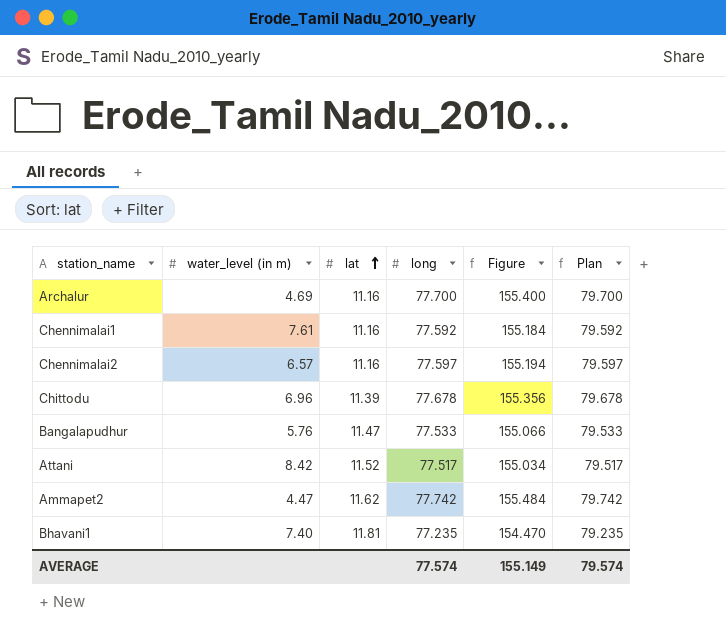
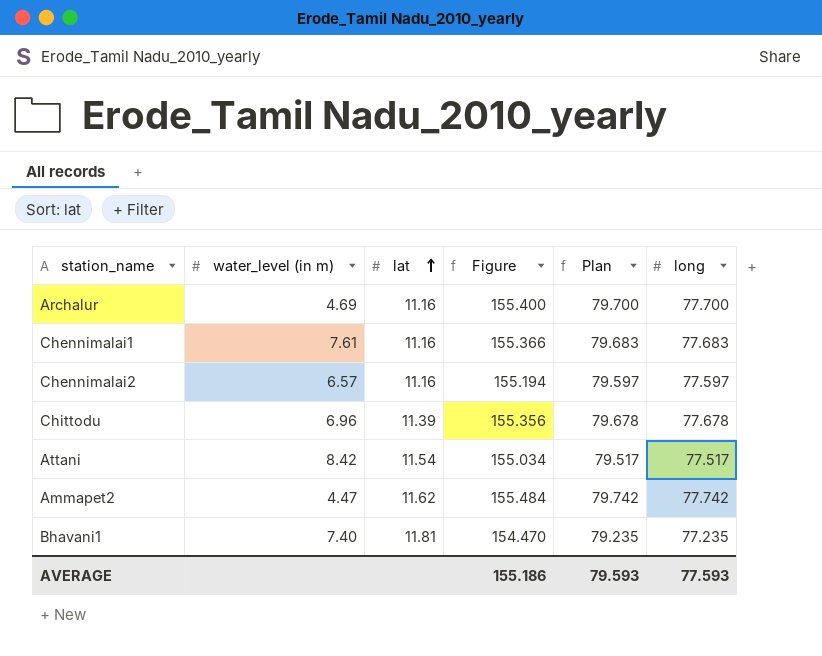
column long | position: 4 -> 6
row Bangalapudhur: 5.76 | 11.47 | 77.533 | 155.066 | 79.533 -> none
Chennimalai1 | Figure: 155.184 -> 155.366
Chennimalai1 | Plan: 79.592 -> 79.683
Chennimalai1 | long: 77.592 -> 77.683
Attani | lat: 11.52 -> 11.54
AVERAGE | Figure: 155.149 -> 155.186
AVERAGE | Plan: 79.574 -> 79.593
AVERAGE | long: 77.574 -> 77.593

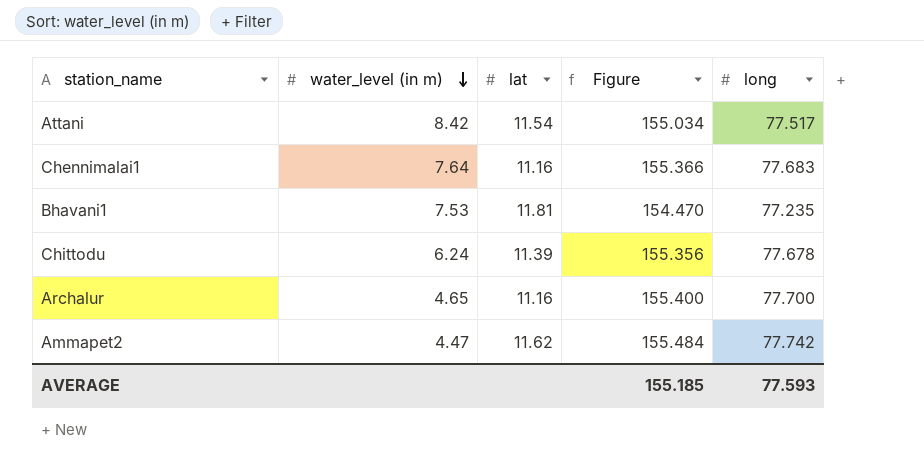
row order: lat ascending -> water_level (in m) descending
column Plan | formula: [long] + 2 -> none
row Chennimalai2: 6.57 | 11.16 | 155.194 | 79.597 | 77.597 -> none
Chennimalai1 | water_level (in m): 7.61 -> 7.64
Bhavani1 | water_level (in m): 7.40 -> 7.53
Chittodu | water_level (in m): 6.96 -> 6.24
Archalur | water_level (in m): 4.69 -> 4.65
AVERAGE | Figure: 155.186 -> 155.185

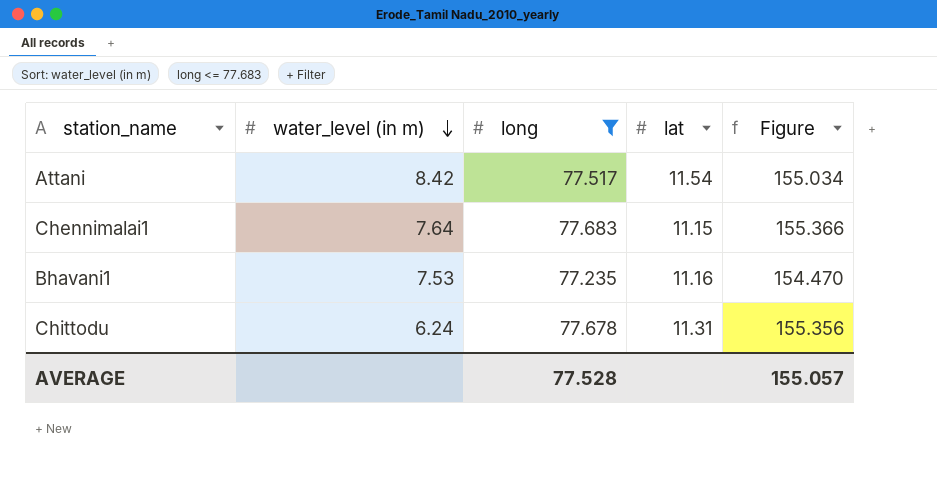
filter: none -> long <= 77.683
column long | position: 5 -> 3
Chennimalai1 | lat: 11.16 -> 11.15
Bhavani1 | lat: 11.81 -> 11.16
Chittodu | lat: 11.39 -> 11.31
AVERAGE | long: 77.593 -> 77.528
AVERAGE | Figure: 155.185 -> 155.057

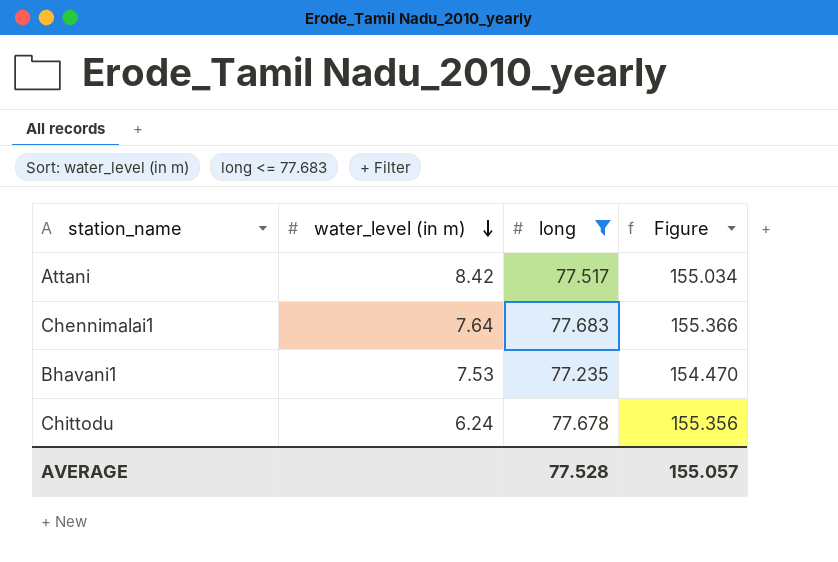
column lat | position: 4 -> none

